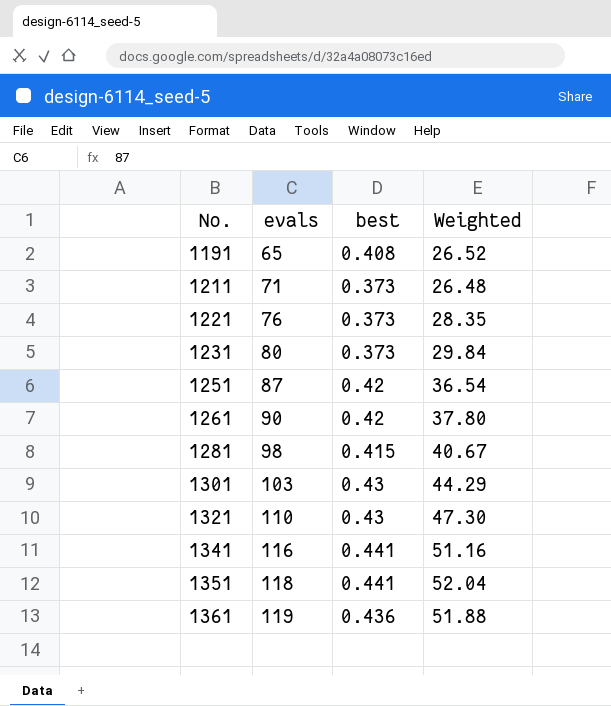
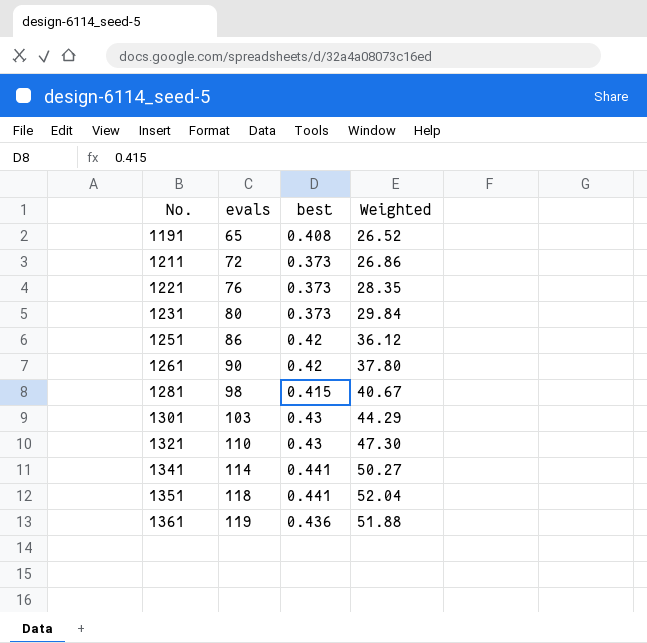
1211 | evals: 71 -> 72
1211 | Weighted: 26.48 -> 26.86
1251 | evals: 87 -> 86
1251 | Weighted: 36.54 -> 36.12
1341 | evals: 116 -> 114
1341 | Weighted: 51.16 -> 50.27

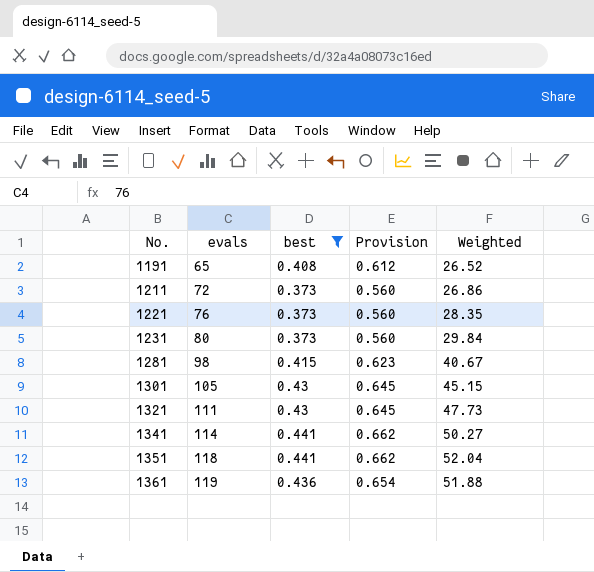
filter: none -> best != 0.42
column Provision | formula: none -> [best] * 1.5
1301 | evals: 103 -> 105
1301 | Weighted: 44.29 -> 45.15
1321 | evals: 110 -> 111
1321 | Weighted: 47.30 -> 47.73

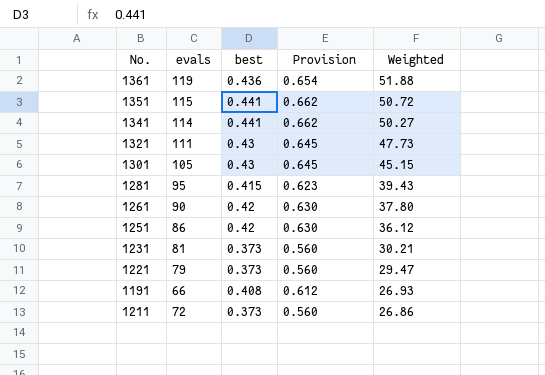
filter: best != 0.42 -> none
row order: No. ascending -> Weighted descending
1351 | evals: 118 -> 115
1351 | Weighted: 52.04 -> 50.72
1281 | evals: 98 -> 95
1281 | Weighted: 40.67 -> 39.43
1231 | evals: 80 -> 81
1231 | Weighted: 29.84 -> 30.21
1221 | evals: 76 -> 79
1221 | Weighted: 28.35 -> 29.47
1191 | evals: 65 -> 66
1191 | Weighted: 26.52 -> 26.93

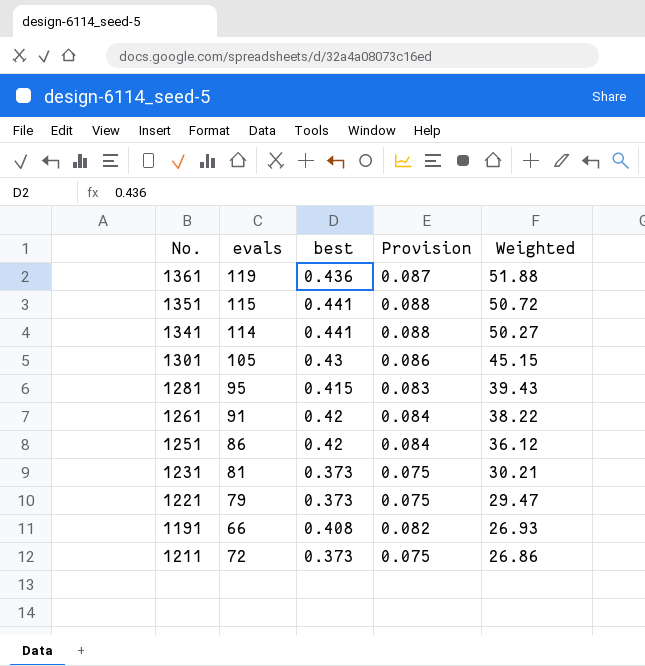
column Provision | formula: [best] * 1.5 -> [best] * 0.2
row 1321: 111 | 0.43 | 0.645 | 47.73 -> none
1261 | evals: 90 -> 91
1261 | Weighted: 37.80 -> 38.22

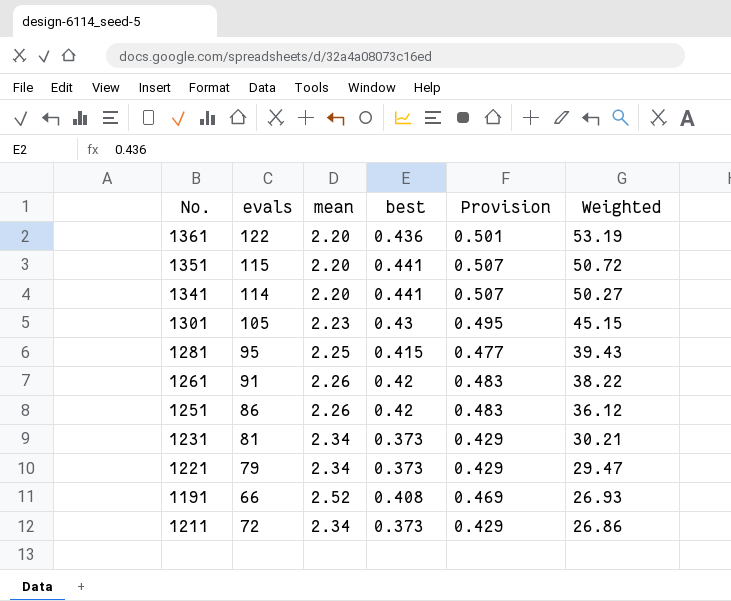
column mean | position: none -> 3
column Provision | formula: [best] * 0.2 -> [best] * 1.15
1361 | evals: 119 -> 122
1361 | Weighted: 51.88 -> 53.19

